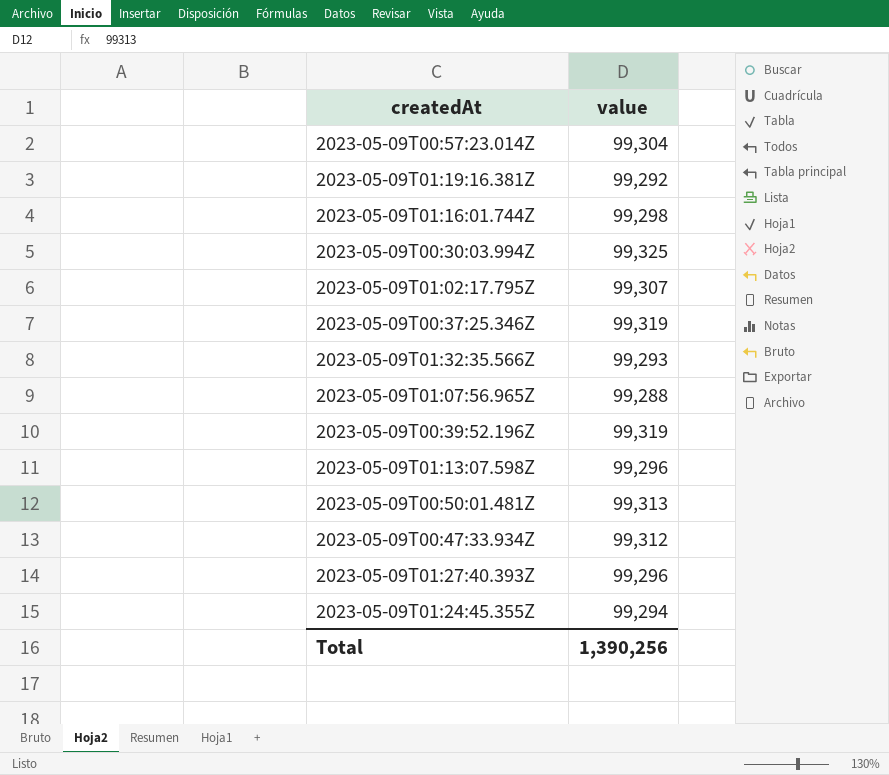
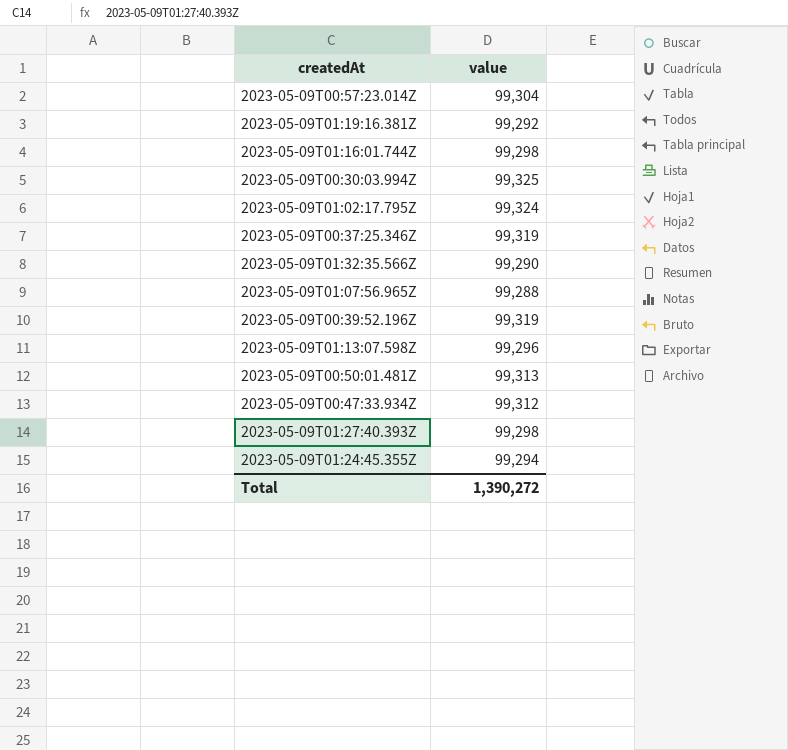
2023-05-09T01:02:17.795Z | value: 99,307 -> 99,324
2023-05-09T01:32:35.566Z | value: 99,293 -> 99,290
2023-05-09T01:27:40.393Z | value: 99,296 -> 99,298
Total | value: 1,390,256 -> 1,390,272

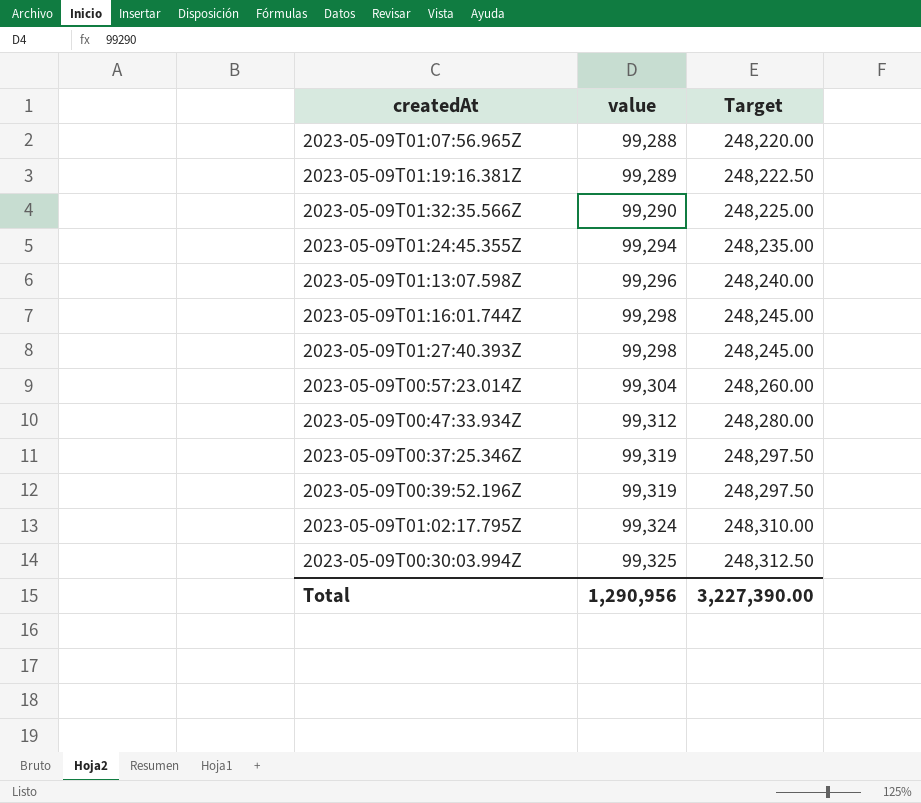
row order: none -> value ascending
column Target | formula: none -> [value] * 2.5
row 2023-05-09T00:50:01.481Z: 99,313 -> none
2023-05-09T01:19:16.381Z | value: 99,292 -> 99,289
Total | value: 1,390,272 -> 1,290,956

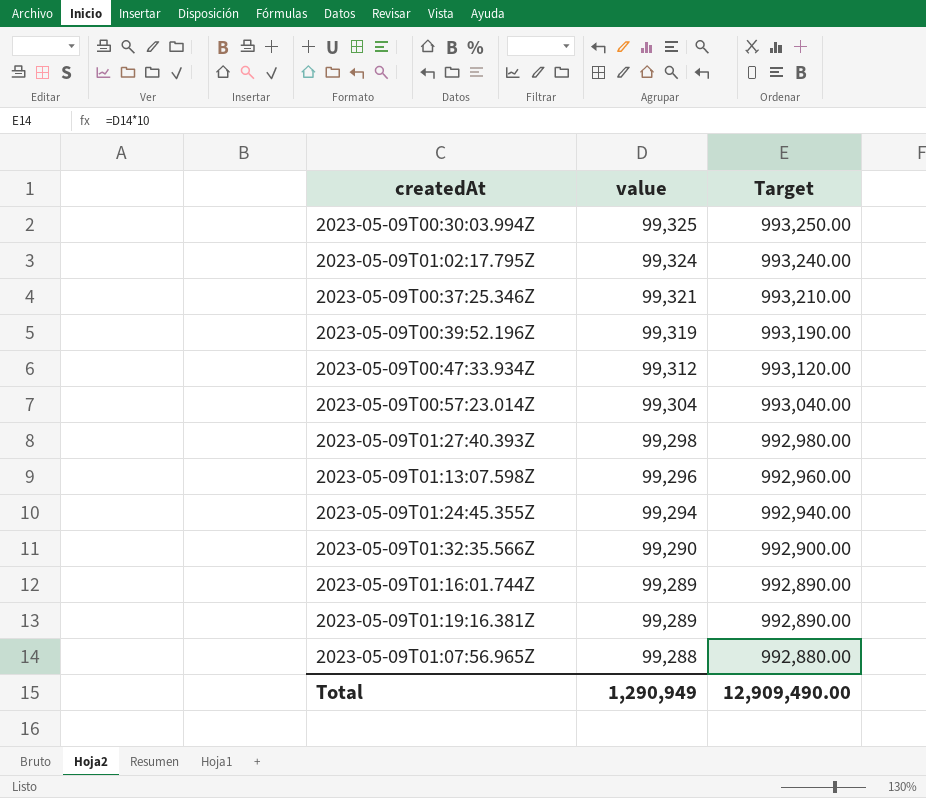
row order: value ascending -> value descending
column Target | formula: [value] * 2.5 -> [value] * 10
2023-05-09T00:37:25.346Z | value: 99,319 -> 99,321
2023-05-09T01:16:01.744Z | value: 99,298 -> 99,289
Total | value: 1,290,956 -> 1,290,949
Total | Target: 3,227,390.00 -> 12,909,490.00

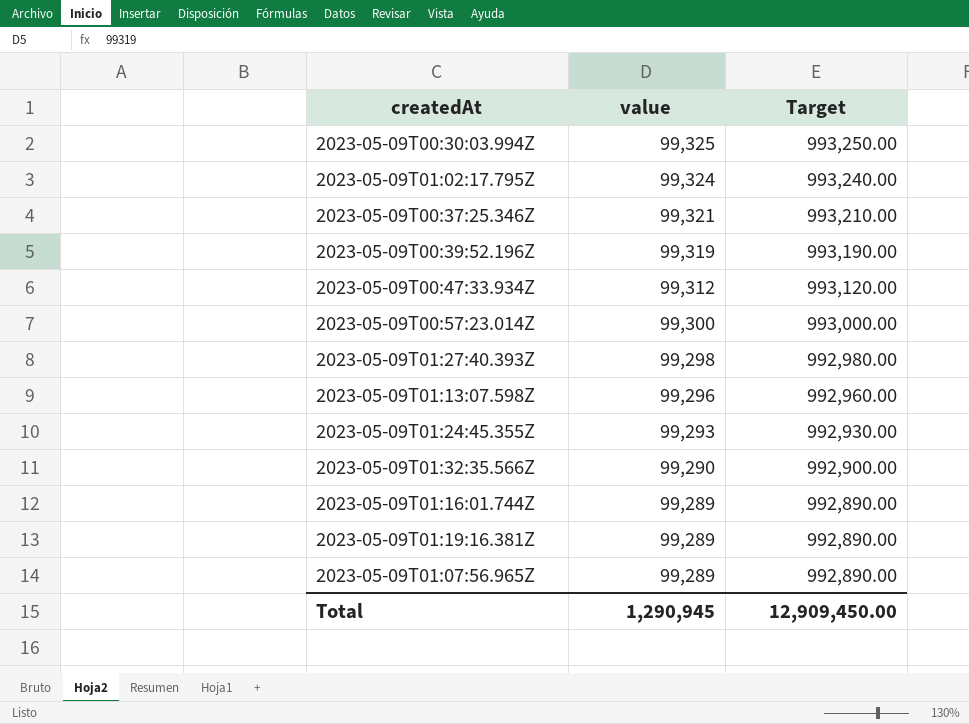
2023-05-09T00:57:23.014Z | value: 99,304 -> 99,300
2023-05-09T00:57:23.014Z | Target: 993,040.00 -> 993,000.00
2023-05-09T01:24:45.355Z | value: 99,294 -> 99,293
2023-05-09T01:24:45.355Z | Target: 992,940.00 -> 992,930.00
2023-05-09T01:07:56.965Z | value: 99,288 -> 99,289
2023-05-09T01:07:56.965Z | Target: 992,880.00 -> 992,890.00
Total | value: 1,290,949 -> 1,290,945
Total | Target: 12,909,490.00 -> 12,909,450.00

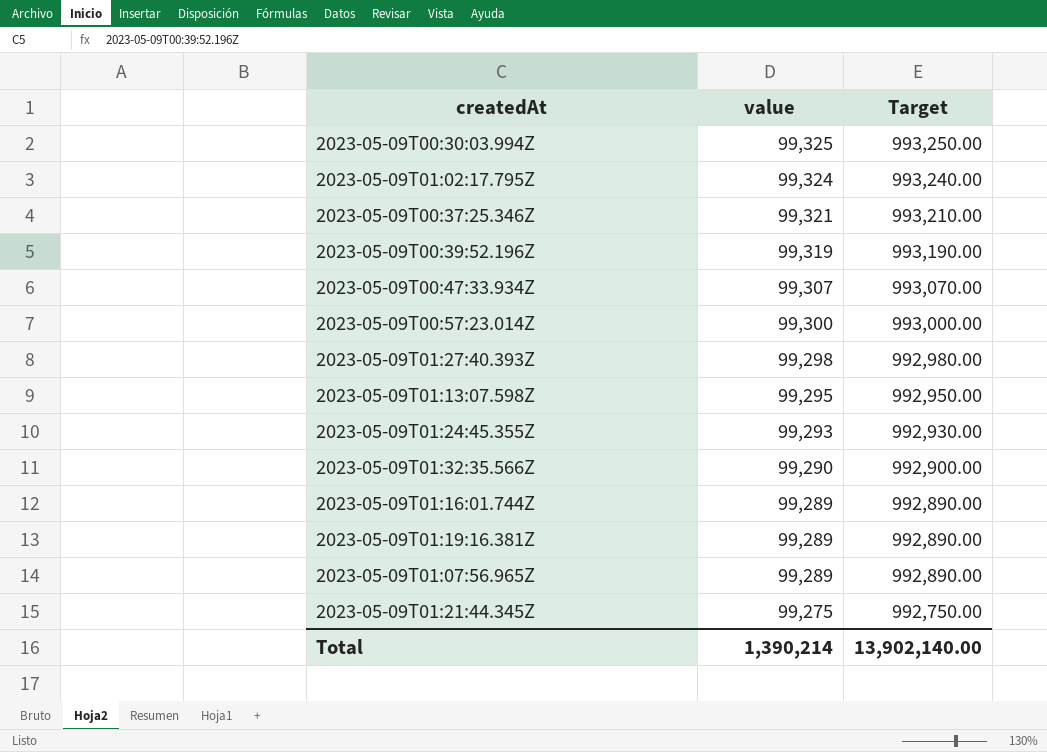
2023-05-09T00:47:33.934Z | value: 99,312 -> 99,307
2023-05-09T00:47:33.934Z | Target: 993,120.00 -> 993,070.00
2023-05-09T01:13:07.598Z | value: 99,296 -> 99,295
2023-05-09T01:13:07.598Z | Target: 992,960.00 -> 992,950.00
row 2023-05-09T01:21:44.345Z: none -> 99,275 | 992,750.00
Total | value: 1,290,945 -> 1,390,214
Total | Target: 12,909,450.00 -> 13,902,140.00

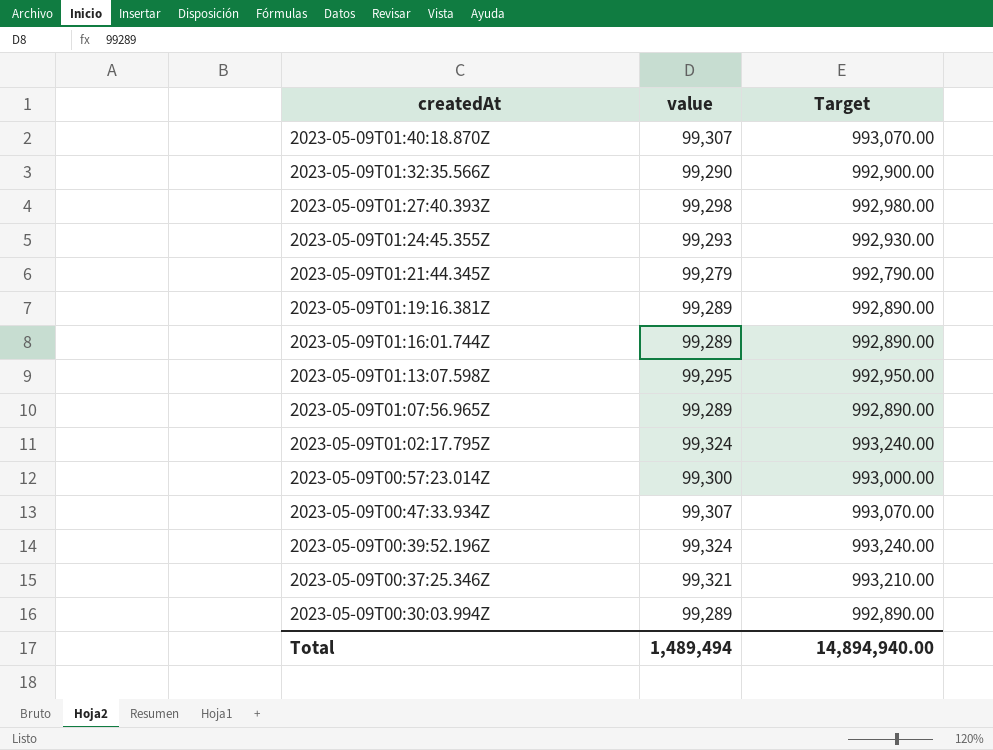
row order: value descending -> createdAt descending
row 2023-05-09T01:40:18.870Z: none -> 99,307 | 993,070.00
2023-05-09T01:21:44.345Z | value: 99,275 -> 99,279
2023-05-09T01:21:44.345Z | Target: 992,750.00 -> 992,790.00
2023-05-09T00:39:52.196Z | value: 99,319 -> 99,324
2023-05-09T00:39:52.196Z | Target: 993,190.00 -> 993,240.00
2023-05-09T00:30:03.994Z | value: 99,325 -> 99,289
2023-05-09T00:30:03.994Z | Target: 993,250.00 -> 992,890.00
Total | value: 1,390,214 -> 1,489,494
Total | Target: 13,902,140.00 -> 14,894,940.00

